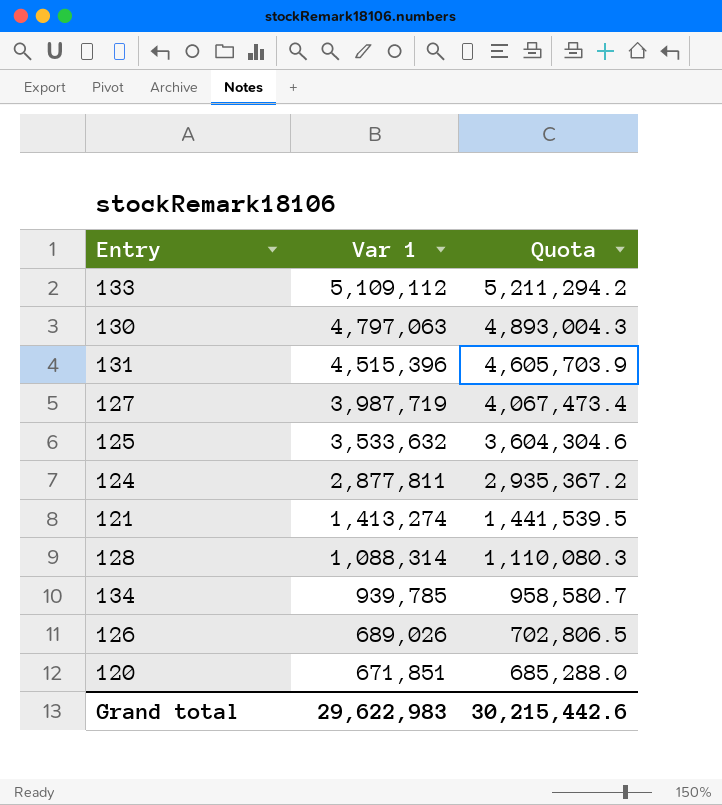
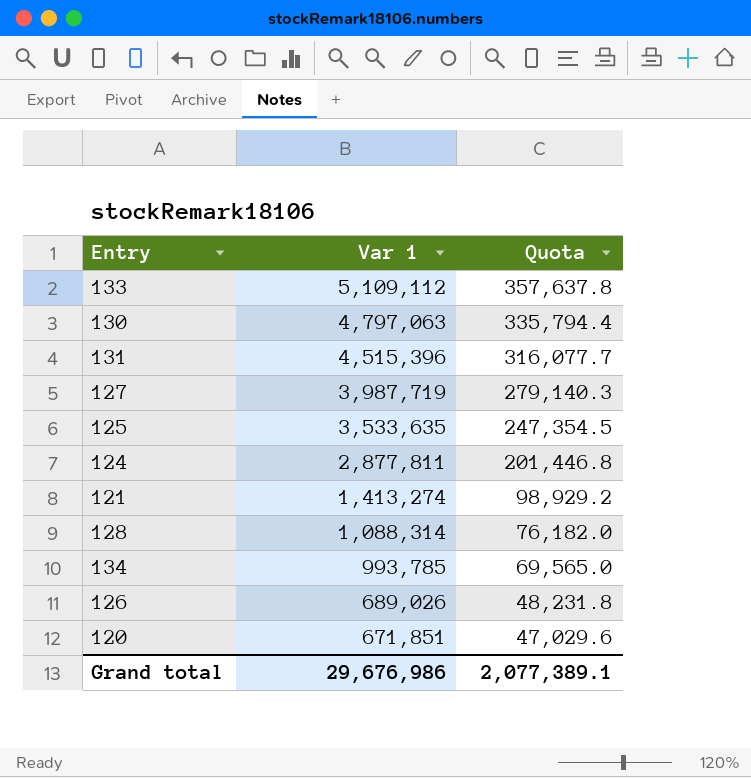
column Quota | formula: [Var 1] * 1.02 -> [Var 1] * 0.07
125 | Var 1: 3,533,632 -> 3,533,635
134 | Var 1: 939,785 -> 993,785
Grand total | Var 1: 29,622,983 -> 29,676,986
Grand total | Quota: 30,215,442.6 -> 2,077,389.1

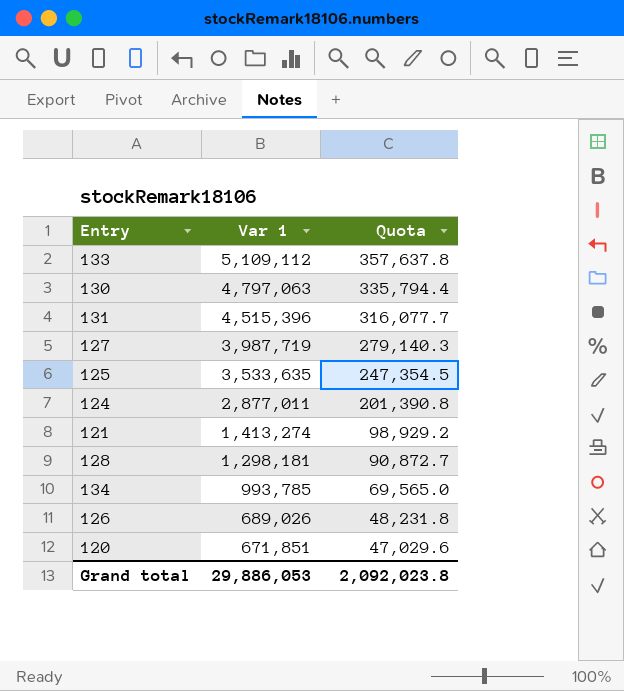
124 | Var 1: 2,877,811 -> 2,877,011
124 | Quota: 201,446.8 -> 201,390.8
128 | Var 1: 1,088,314 -> 1,298,181
128 | Quota: 76,182.0 -> 90,872.7
Grand total | Var 1: 29,676,986 -> 29,886,053
Grand total | Quota: 2,077,389.1 -> 2,092,023.8

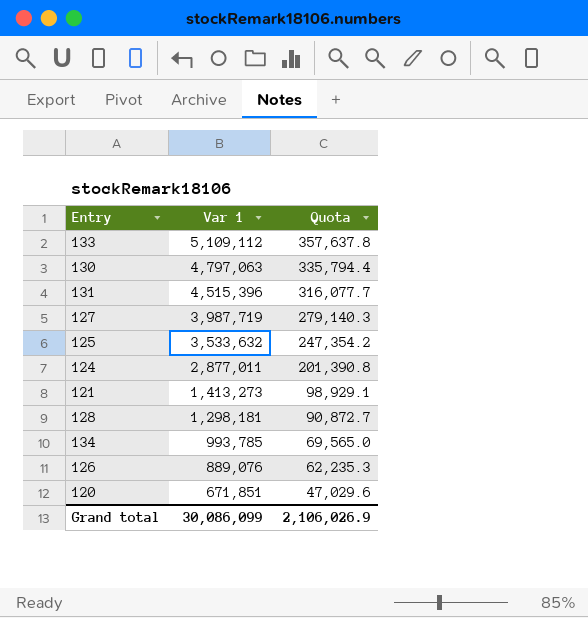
125 | Var 1: 3,533,635 -> 3,533,632
125 | Quota: 247,354.5 -> 247,354.2
121 | Var 1: 1,413,274 -> 1,413,273
121 | Quota: 98,929.2 -> 98,929.1
126 | Var 1: 689,026 -> 889,076
126 | Quota: 48,231.8 -> 62,235.3
Grand total | Var 1: 29,886,053 -> 30,086,099
Grand total | Quota: 2,092,023.8 -> 2,106,026.9

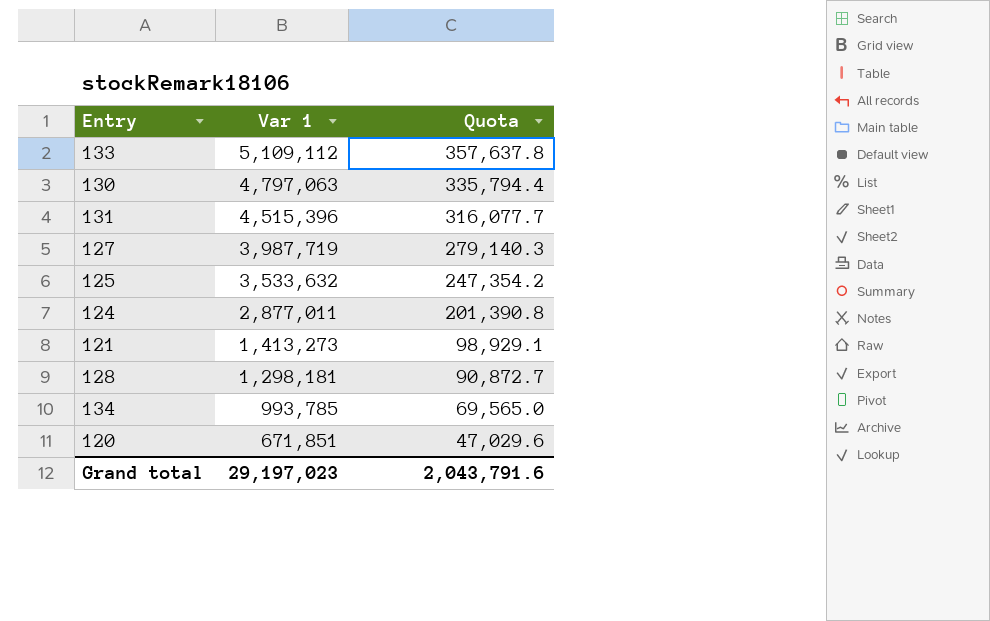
row 126: 889,076 | 62,235.3 -> none
Grand total | Var 1: 30,086,099 -> 29,197,023
Grand total | Quota: 2,106,026.9 -> 2,043,791.6

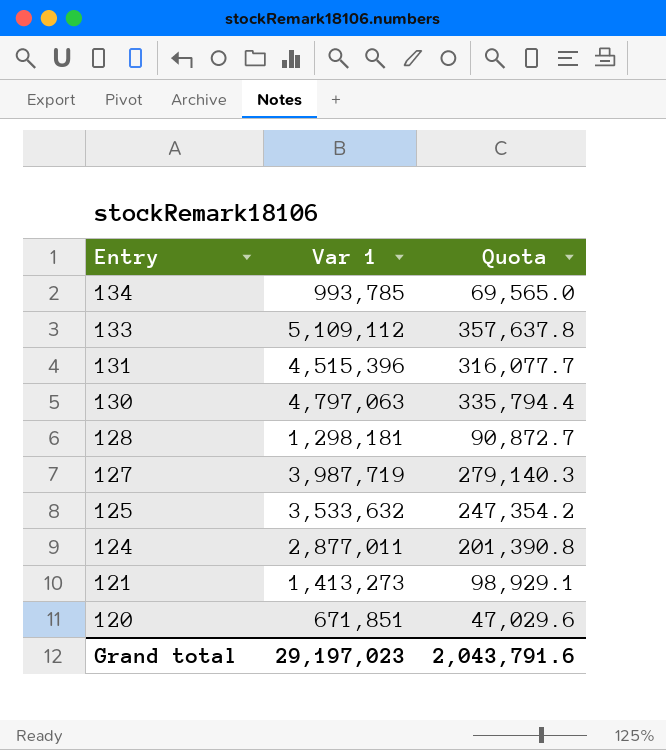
row order: Var 1 descending -> Entry descending

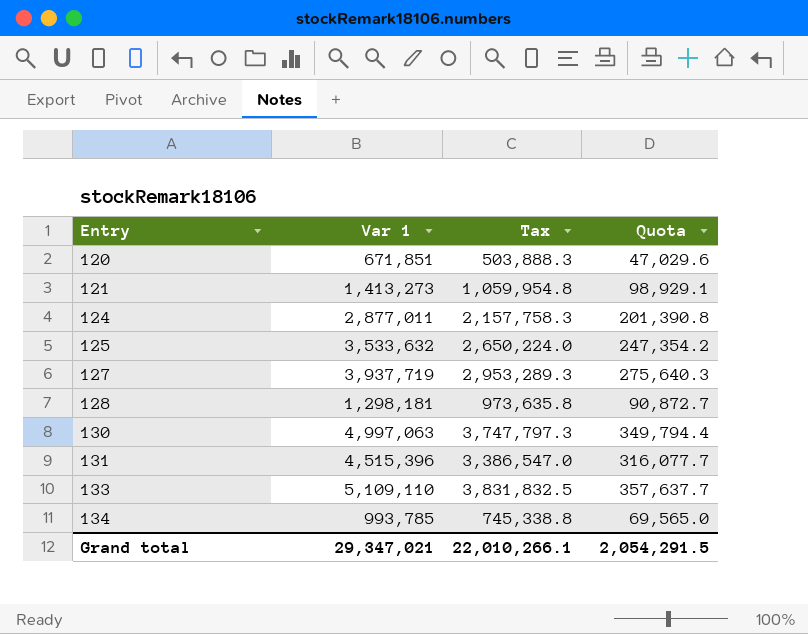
row order: Entry descending -> Entry ascending
column Tax | formula: none -> [Var 1] * 0.75
127 | Var 1: 3,987,719 -> 3,937,719
127 | Quota: 279,140.3 -> 275,640.3
130 | Var 1: 4,797,063 -> 4,997,063
130 | Quota: 335,794.4 -> 349,794.4
133 | Var 1: 5,109,112 -> 5,109,110
133 | Quota: 357,637.8 -> 357,637.7
Grand total | Var 1: 29,197,023 -> 29,347,021
Grand total | Quota: 2,043,791.6 -> 2,054,291.5

